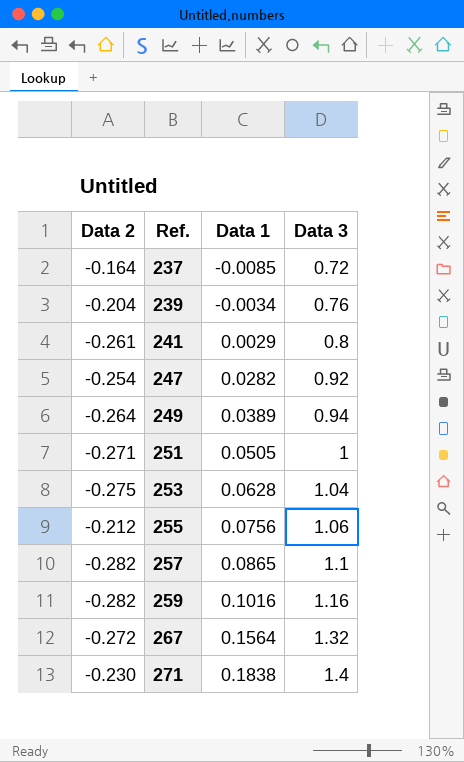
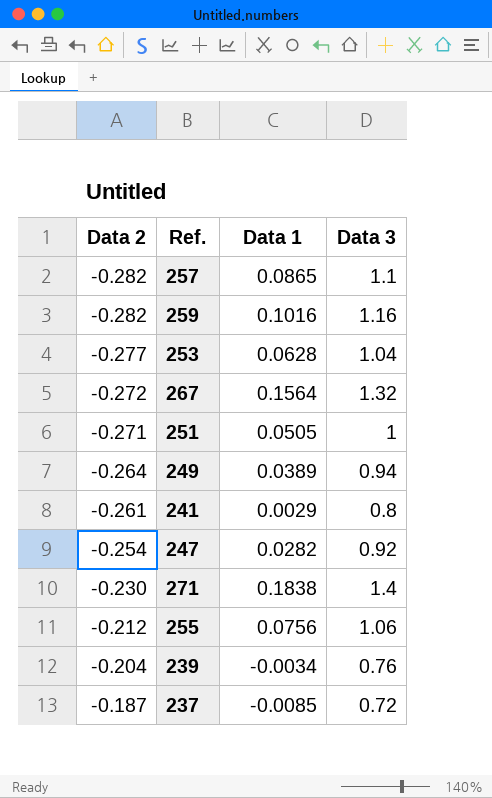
row order: Ref. ascending -> Data 2 ascending
253 | Data 2: -0.275 -> -0.277
237 | Data 2: -0.164 -> -0.187

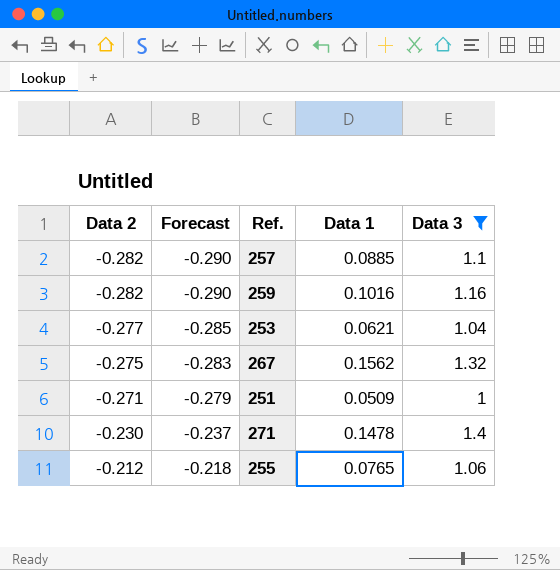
filter: none -> Data 3 >= 1
column Forecast | formula: none -> [Data 2] * 1.03
257 | Data 1: 0.0865 -> 0.0885
253 | Data 1: 0.0628 -> 0.0621
267 | Data 2: -0.272 -> -0.275
267 | Data 1: 0.1564 -> 0.1562
251 | Data 1: 0.0505 -> 0.0509
271 | Data 1: 0.1838 -> 0.1478
255 | Data 1: 0.0756 -> 0.0765

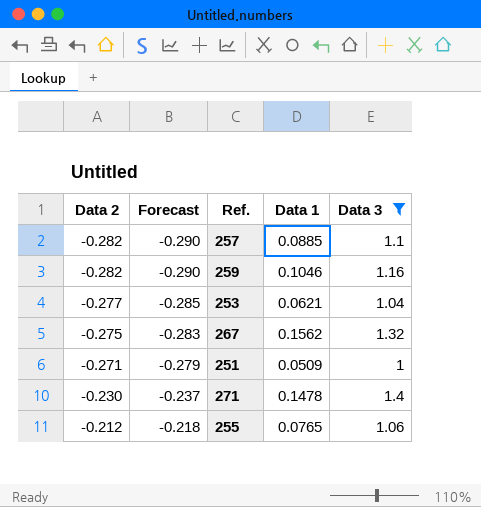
259 | Data 1: 0.1016 -> 0.1046

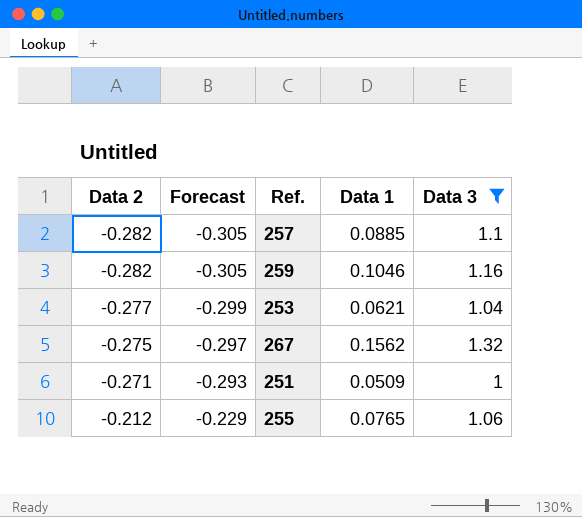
column Forecast | formula: [Data 2] * 1.03 -> [Data 2] * 1.08
row 271: -0.230 | -0.237 | 0.1478 | 1.4 -> none

